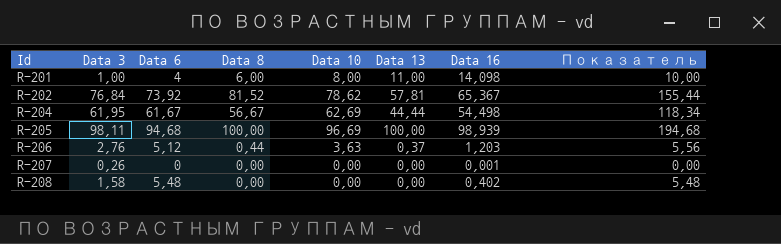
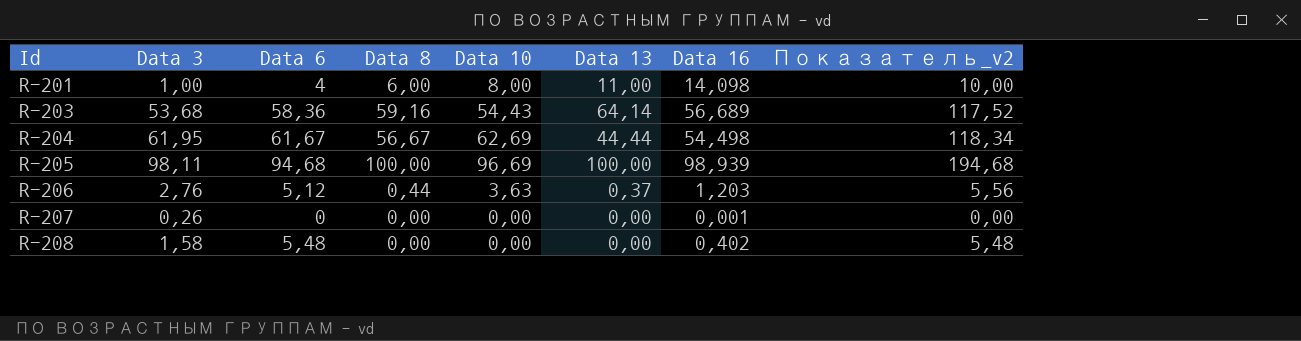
column name: Показатель -> Показатель_v2
row R-202: 76,84 | 73,92 | 81,52 | 78,62 | 57,81 | 65,367 | 155,44 -> none
row R-203: none -> 53,68 | 58,36 | 59,16 | 54,43 | 64,14 | 56,689 | 117,52

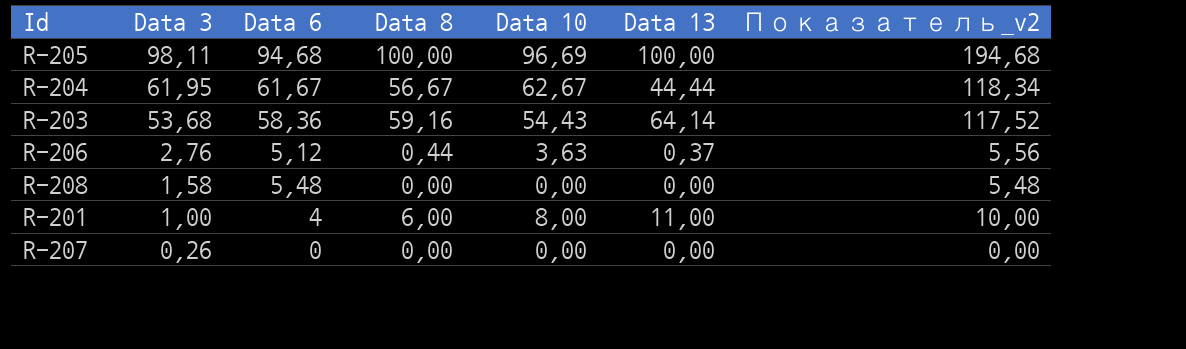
row order: Id ascending -> Data 3 descending
column Data 16 | position: 7 -> none
R-204 | Data 10: 62,69 -> 62,67

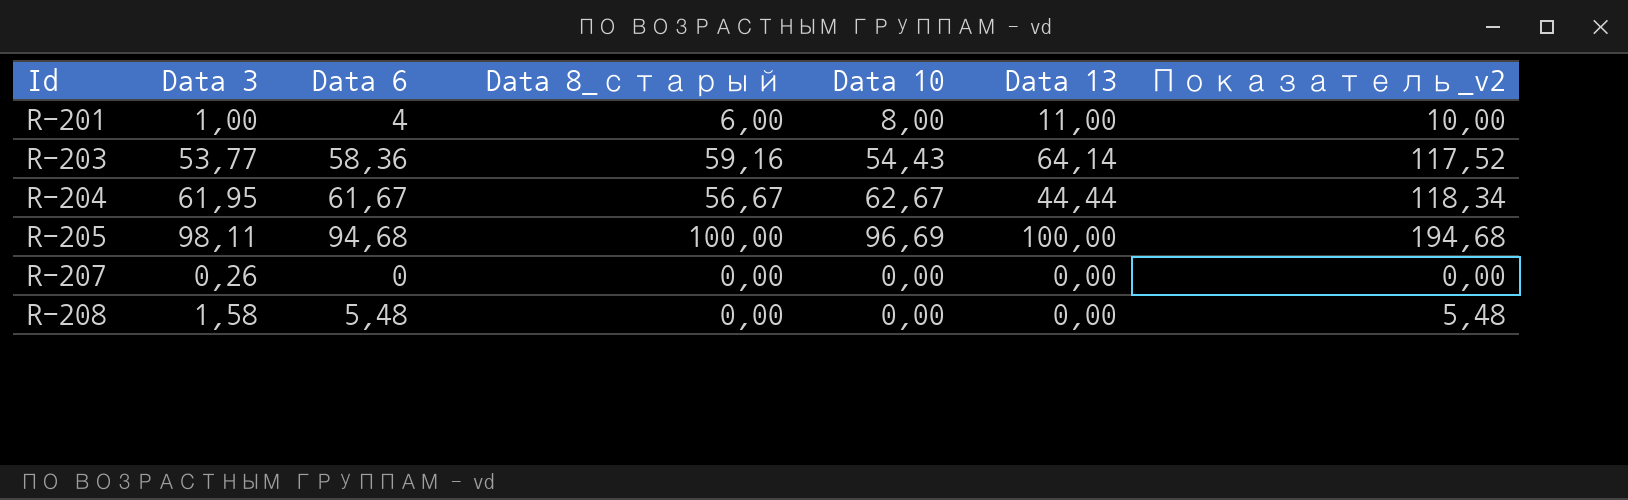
row order: Data 3 descending -> Id ascending
column name: Data 8 -> Data 8_старый
row R-206: 2,76 | 5,12 | 0,44 | 3,63 | 0,37 | 5,56 -> none
R-203 | Data 3: 53,68 -> 53,77

